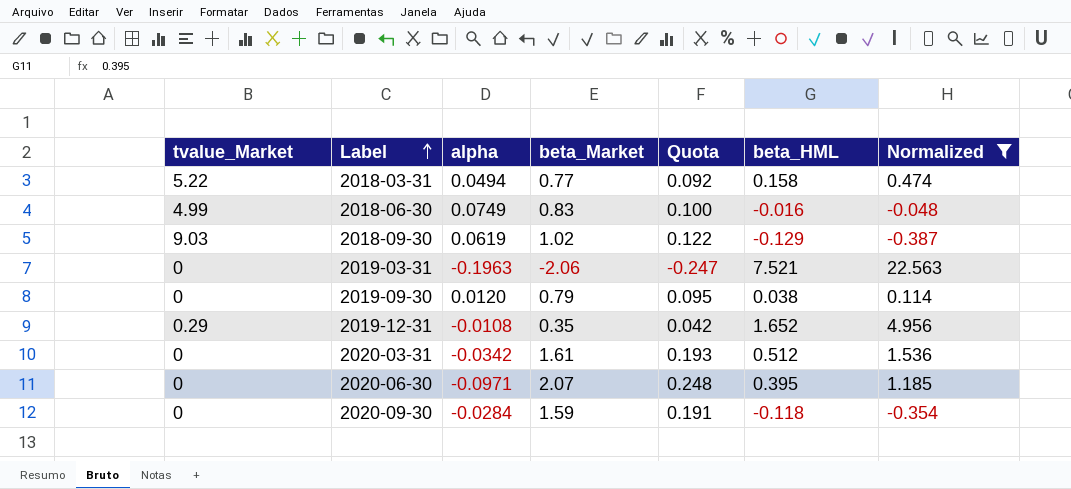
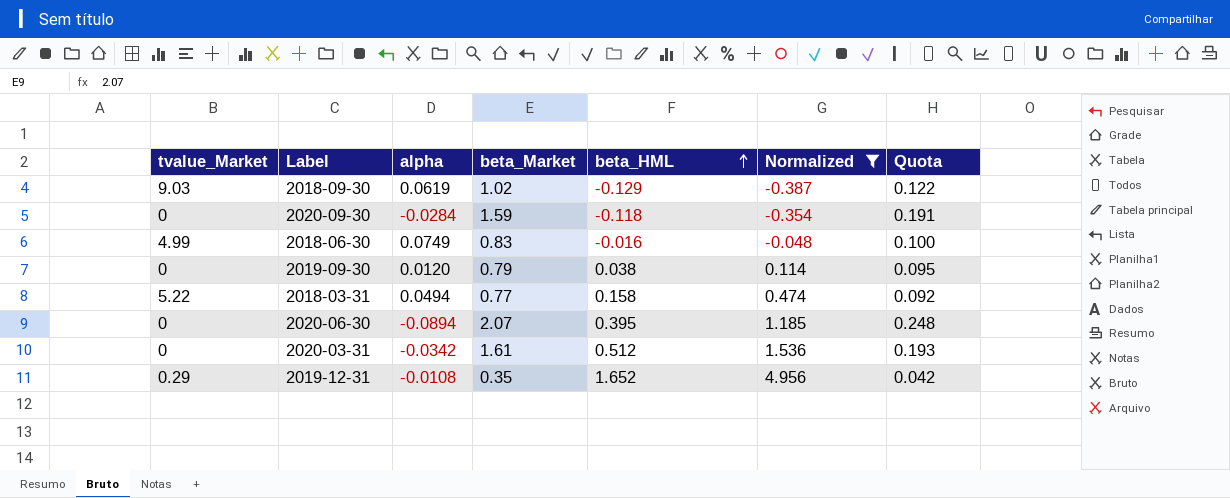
row order: Label ascending -> beta_HML ascending
column Quota | position: 5 -> 7
row 2019-03-31: 0 | -0.1963 | -2.06 | -0.247 | 7.521 | 22.563 -> none
2020-06-30 | alpha: -0.0971 -> -0.0894

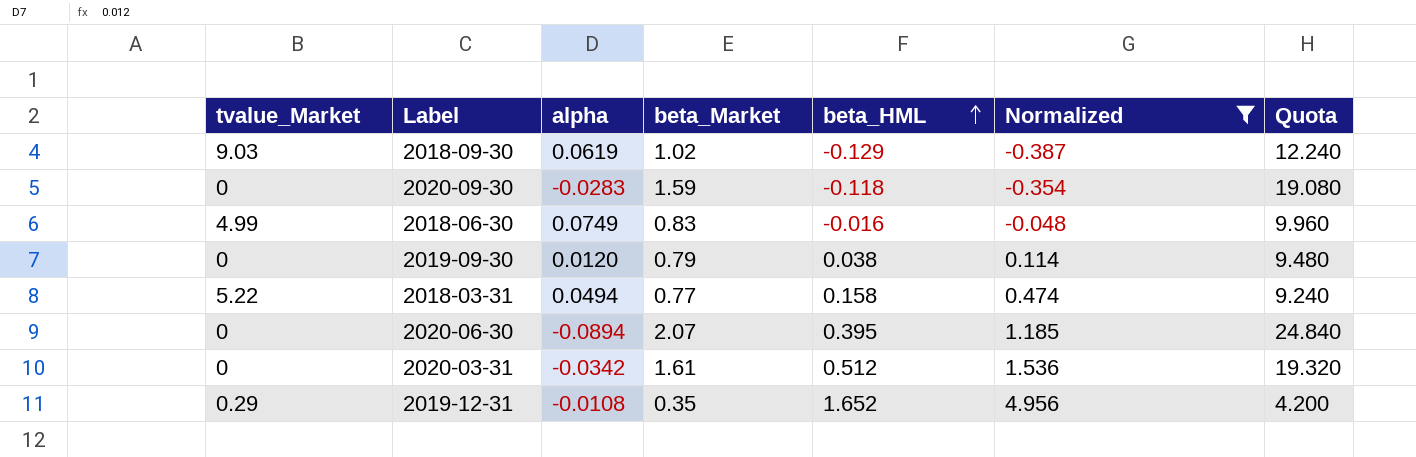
column Quota | formula: [beta_Market] * 0.12 -> [beta_Market] * 12
2020-09-30 | alpha: -0.0284 -> -0.0283

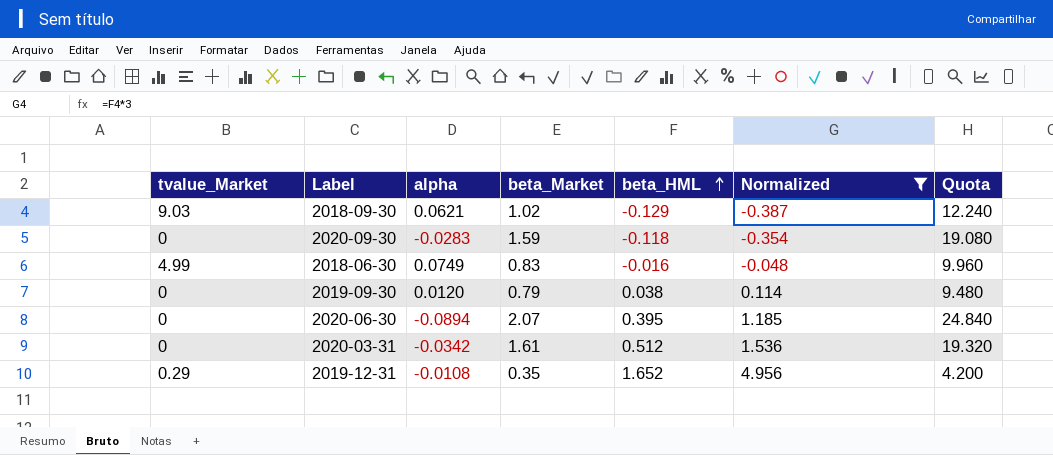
row 2018-03-31: 5.22 | 0.0494 | 0.77 | 0.158 | 0.474 | 9.240 -> none
2018-09-30 | alpha: 0.0619 -> 0.0621

